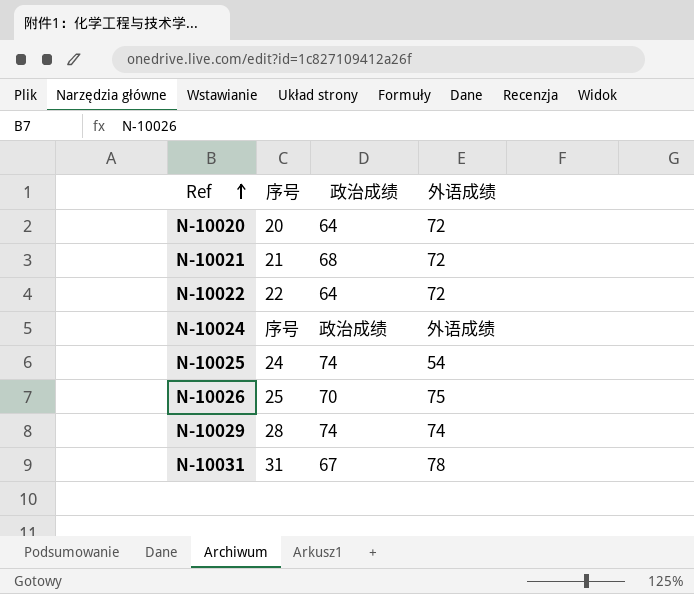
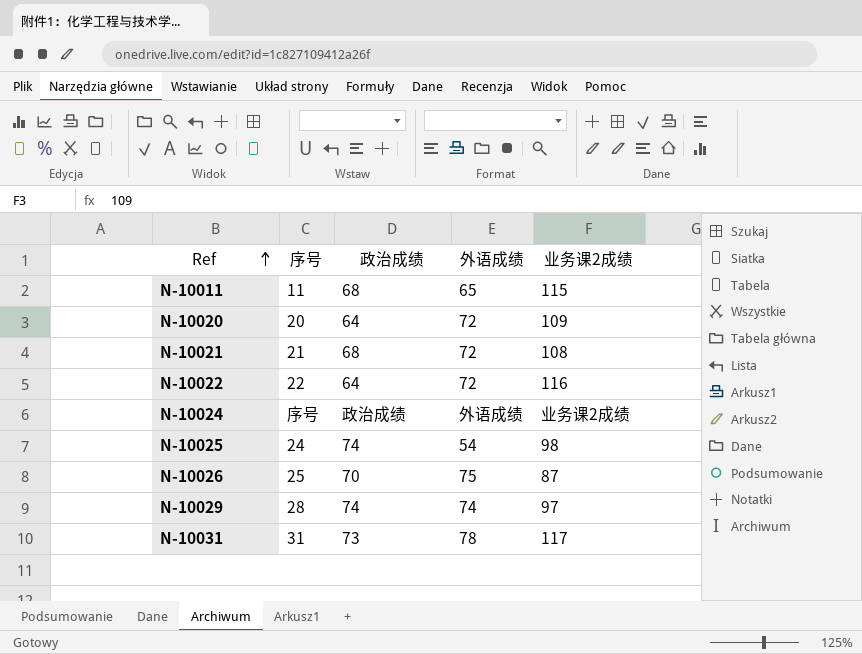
column 业务课2成绩 | position: none -> 5
row N-10011: none -> 11 | 68 | 65 | 115
N-10031 | 政治成绩: 67 -> 73

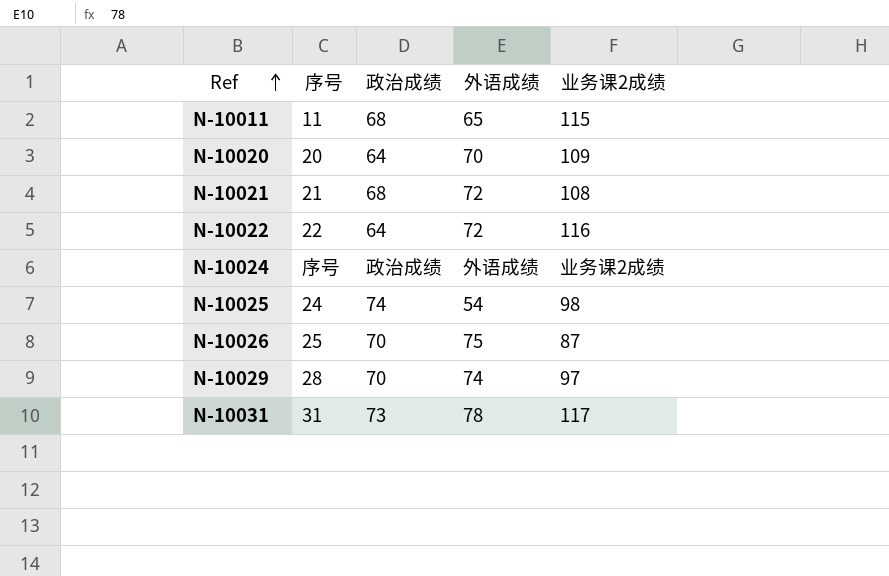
N-10020 | 外语成绩: 72 -> 70
N-10029 | 政治成绩: 74 -> 70

